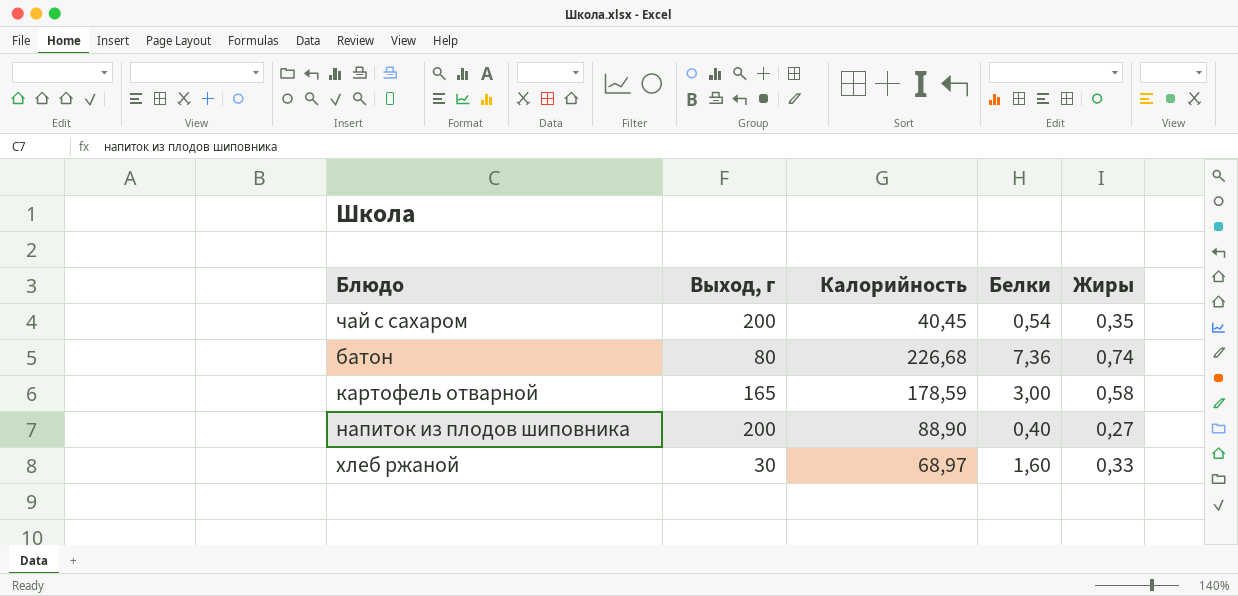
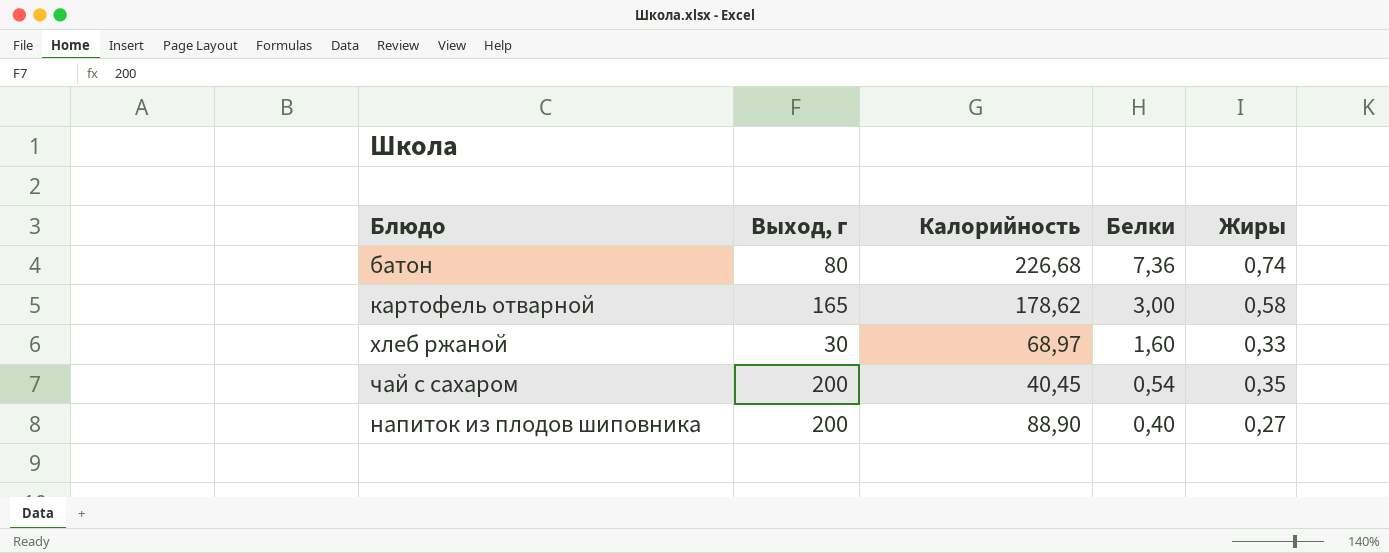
row order: none -> Белки descending
картофель отварной | Калорийность: 178,59 -> 178,62

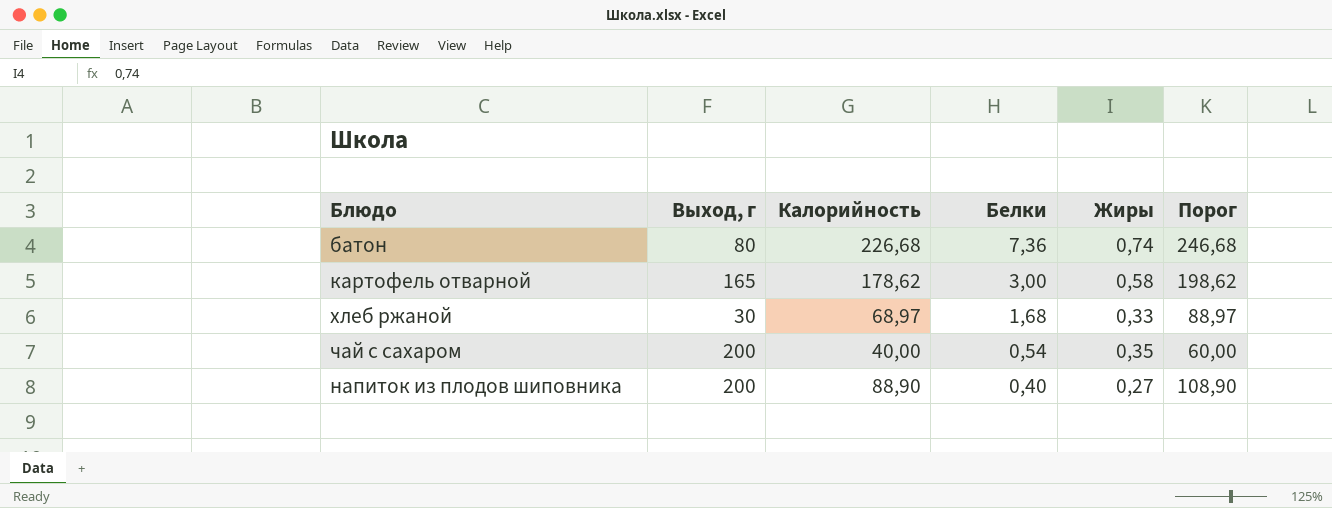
column Порог | formula: none -> [Калорийность] + 20
хлеб ржаной | Белки: 1,60 -> 1,68
чай с сахаром | Калорийность: 40,45 -> 40,00

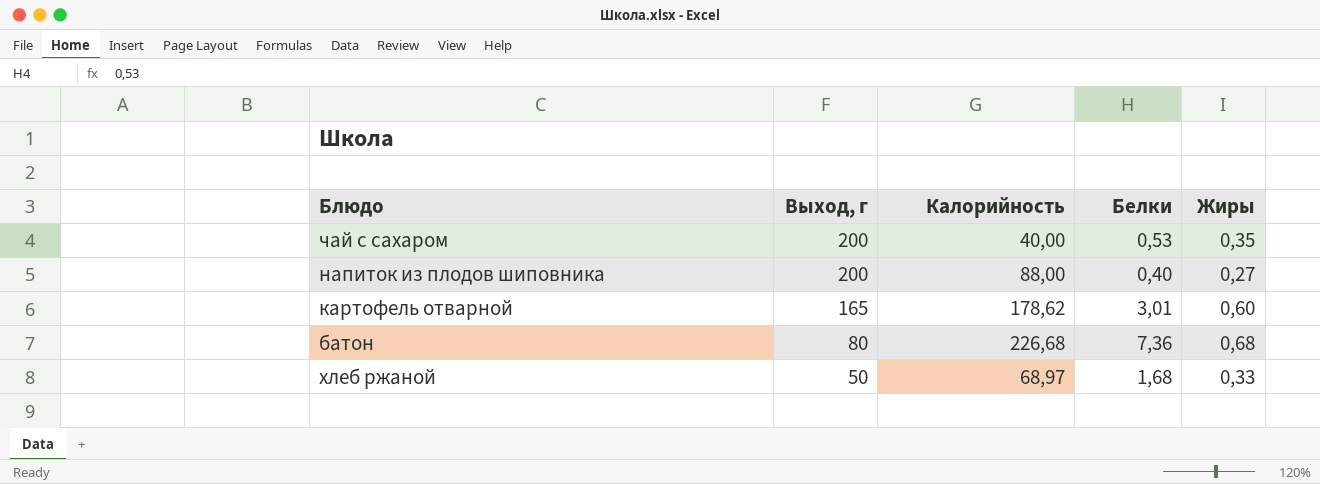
row order: Белки descending -> Выход, г descending
column Порог | formula: [Калорийность] + 20 -> none
чай с сахаром | Белки: 0,54 -> 0,53
напиток из плодов шиповника | Калорийность: 88,90 -> 88,00
картофель отварной | Белки: 3,00 -> 3,01
картофель отварной | Жиры: 0,58 -> 0,60
батон | Жиры: 0,74 -> 0,68
хлеб ржаной | Выход, г: 30 -> 50

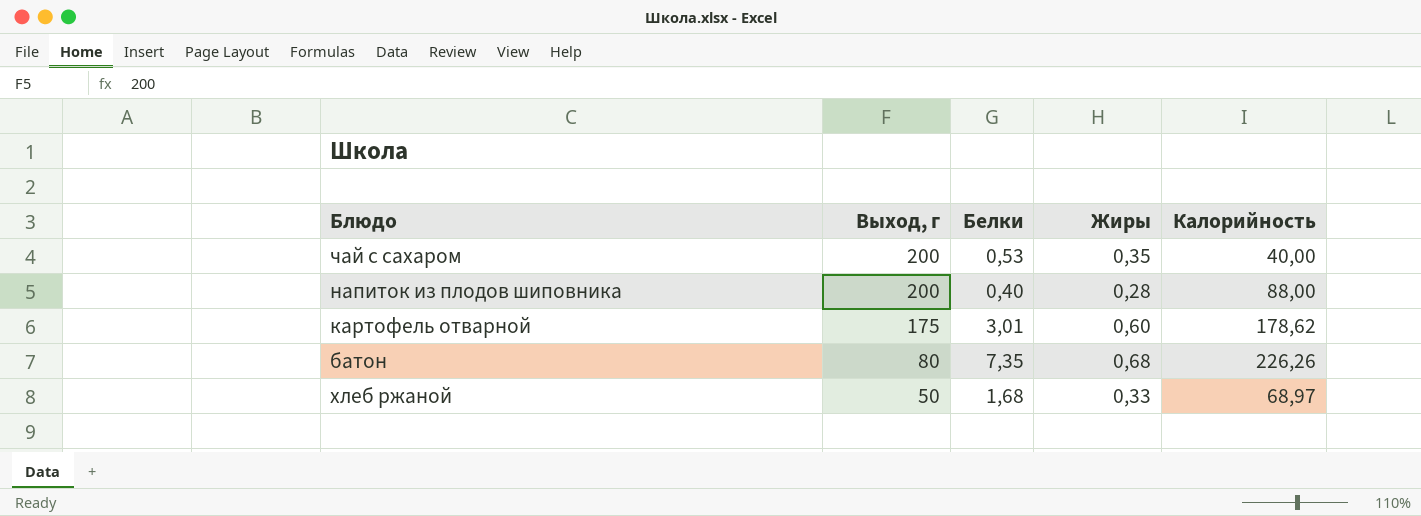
column Калорийность | position: 3 -> 5
напиток из плодов шиповника | Жиры: 0,27 -> 0,28
картофель отварной | Выход, г: 165 -> 175
батон | Белки: 7,36 -> 7,35
батон | Калорийность: 226,68 -> 226,26

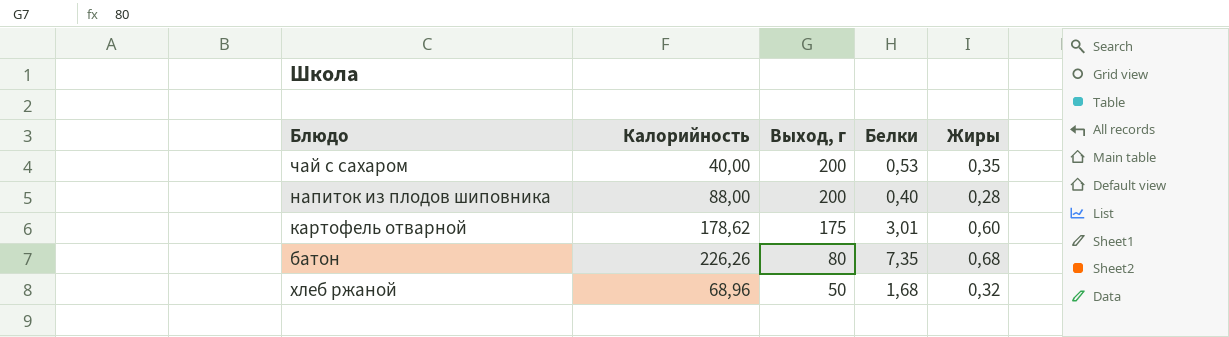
column Калорийность | position: 5 -> 2
хлеб ржаной | Калорийность: 68,97 -> 68,96
хлеб ржаной | Жиры: 0,33 -> 0,32

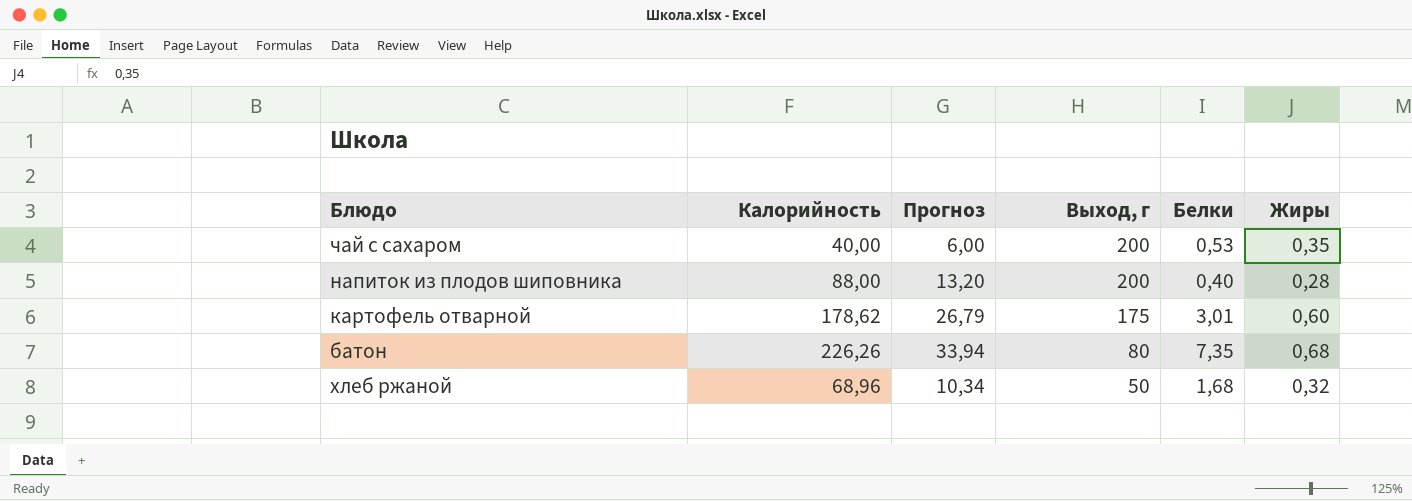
column Прогноз | formula: none -> [Калорийность] * 0,15

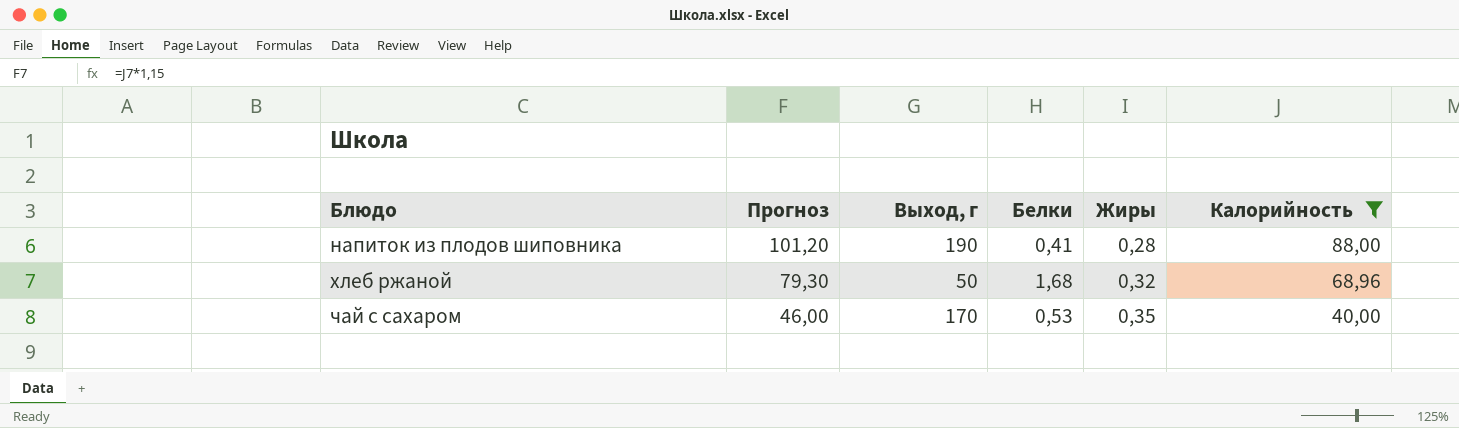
filter: none -> Калорийность <= 88,00
row order: Выход, г descending -> Блюдо ascending
column Прогноз | formula: [Калорийность] * 0,15 -> [Калорийность] * 1,15
column Калорийность | position: 2 -> 6
напиток из плодов шиповника | Выход, г: 200 -> 190
напиток из плодов шиповника | Белки: 0,40 -> 0,41
чай с сахаром | Выход, г: 200 -> 170

